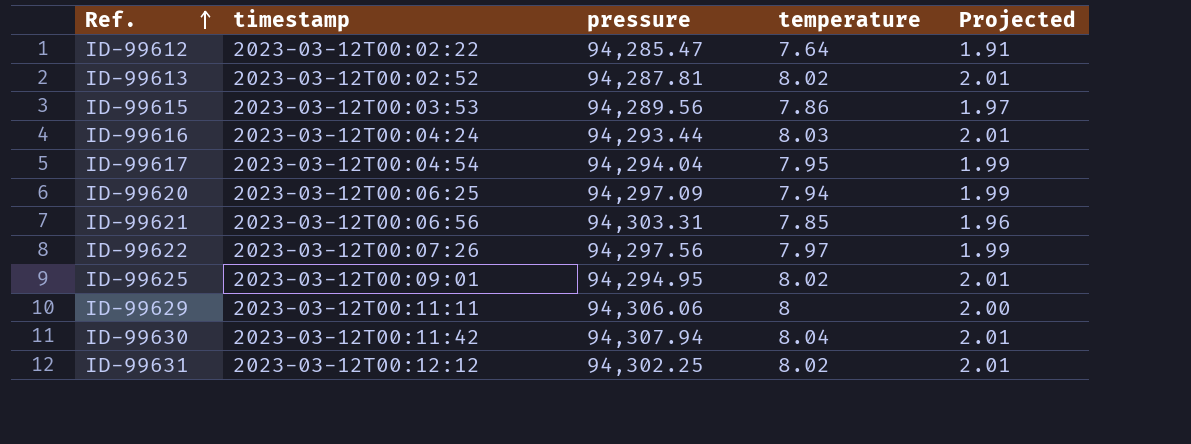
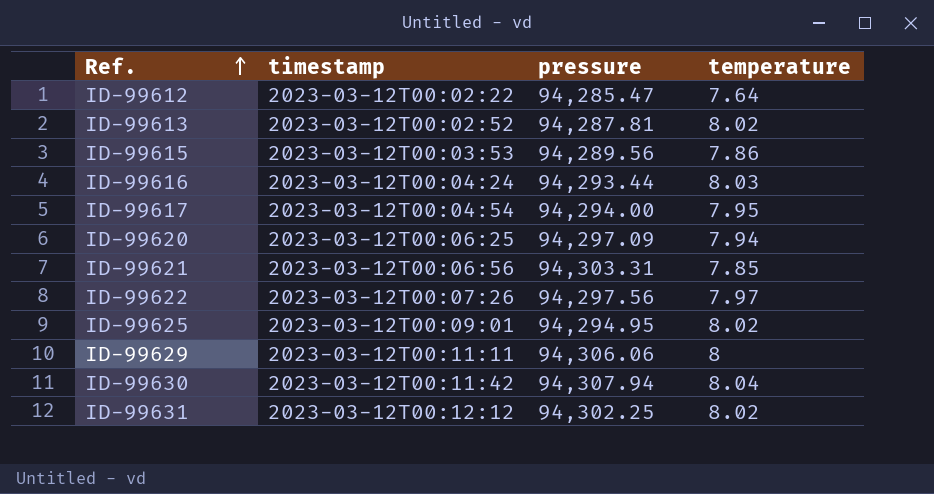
column Projected | formula: [temperature] * 0.25 -> none
ID-99617 | pressure: 94,294.04 -> 94,294.00

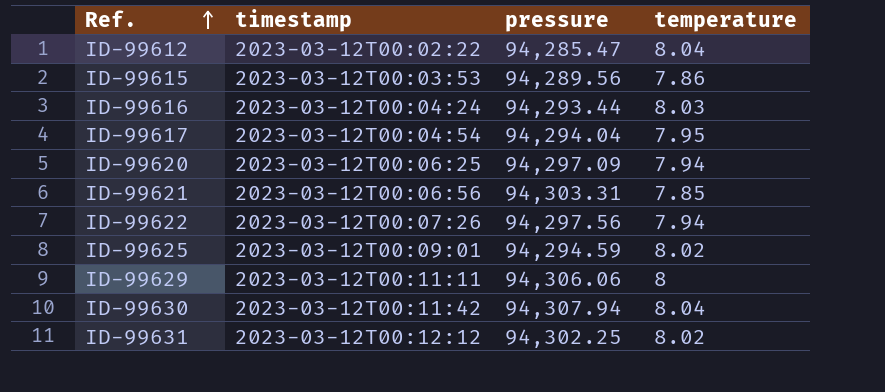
row ID-99613: 2023-03-12T00:02:52 | 94,287.81 | 8.02 -> none
ID-99612 | temperature: 7.64 -> 8.04
ID-99617 | pressure: 94,294.00 -> 94,294.04
ID-99622 | temperature: 7.97 -> 7.94
ID-99625 | pressure: 94,294.95 -> 94,294.59

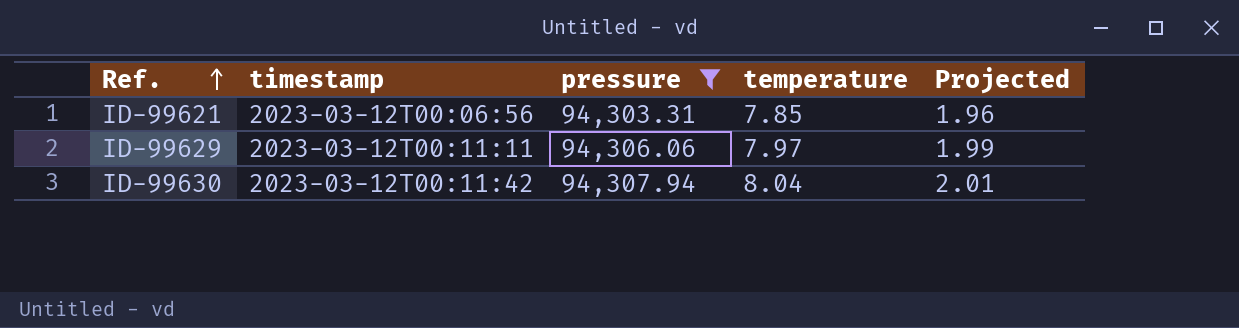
filter: none -> pressure >= 94,303.31
column Projected | formula: none -> [temperature] * 0.25
ID-99629 | temperature: 8 -> 7.97

